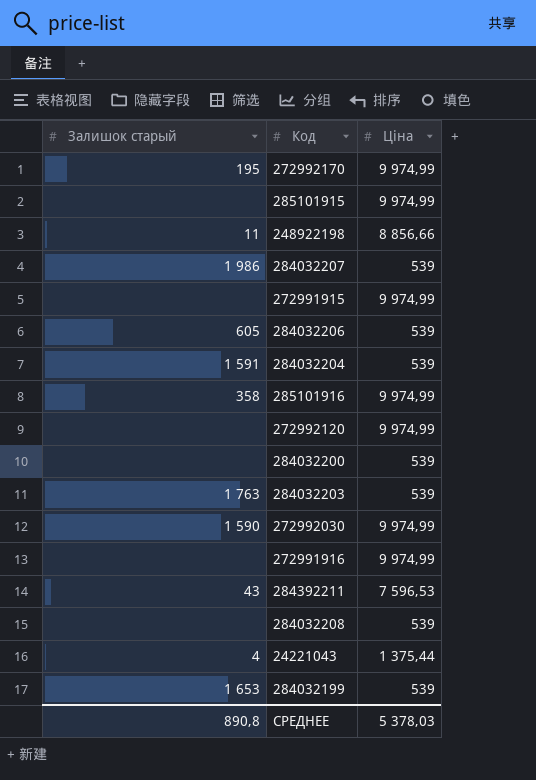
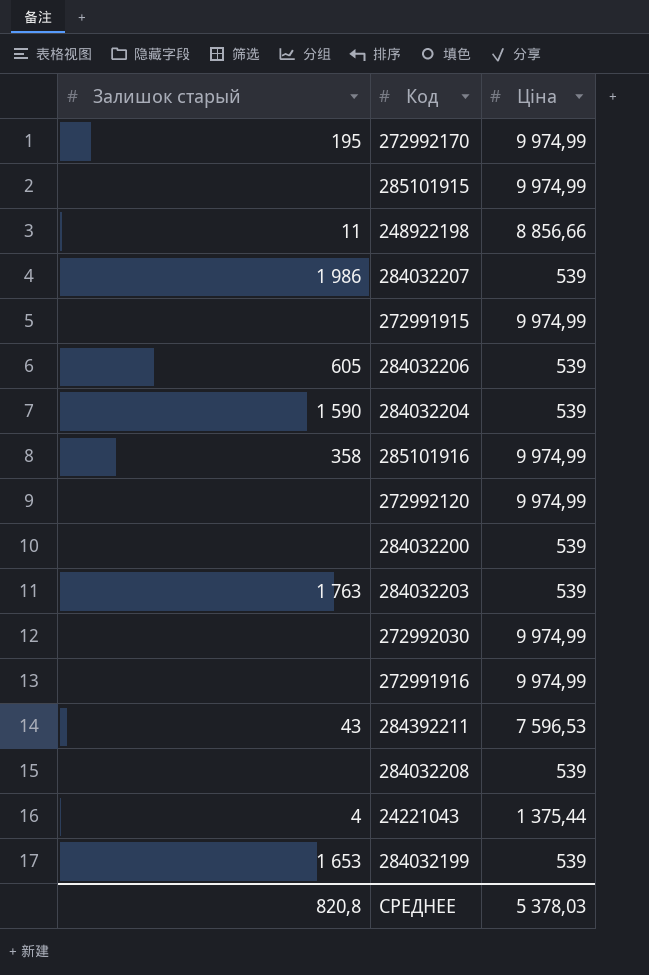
284032204 | Залишок старый: 1 591 -> 1 590
272992030 | Залишок старый: 1 590 -> none
СРЕДНЕЕ | Залишок старый: 890,8 -> 820,8

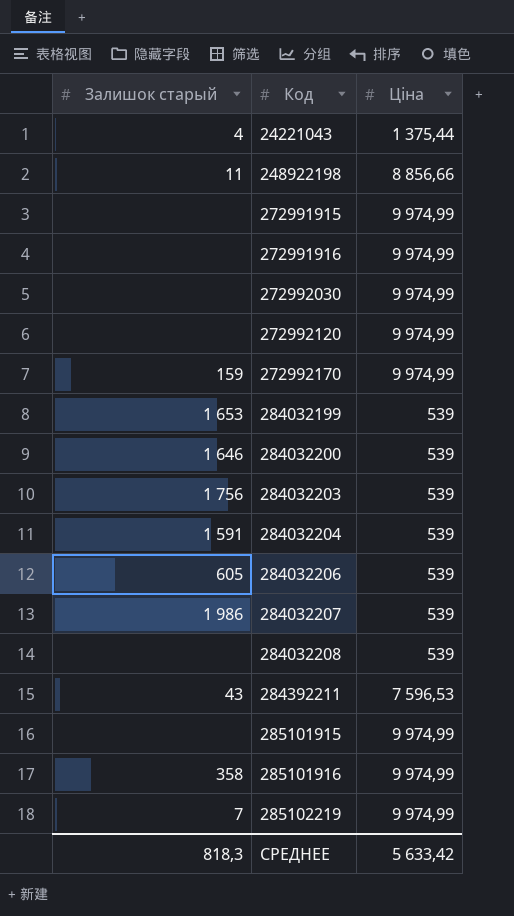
row order: none -> Код ascending
272992170 | Залишок старый: 195 -> 159
284032200 | Залишок старый: none -> 1 646
284032203 | Залишок старый: 1 763 -> 1 756
284032204 | Залишок старый: 1 590 -> 1 591
row 285102219: none -> 7 | 9 974,99
СРЕДНЕЕ | Залишок старый: 820,8 -> 818,3
СРЕДНЕЕ | Ціна: 5 378,03 -> 5 633,42

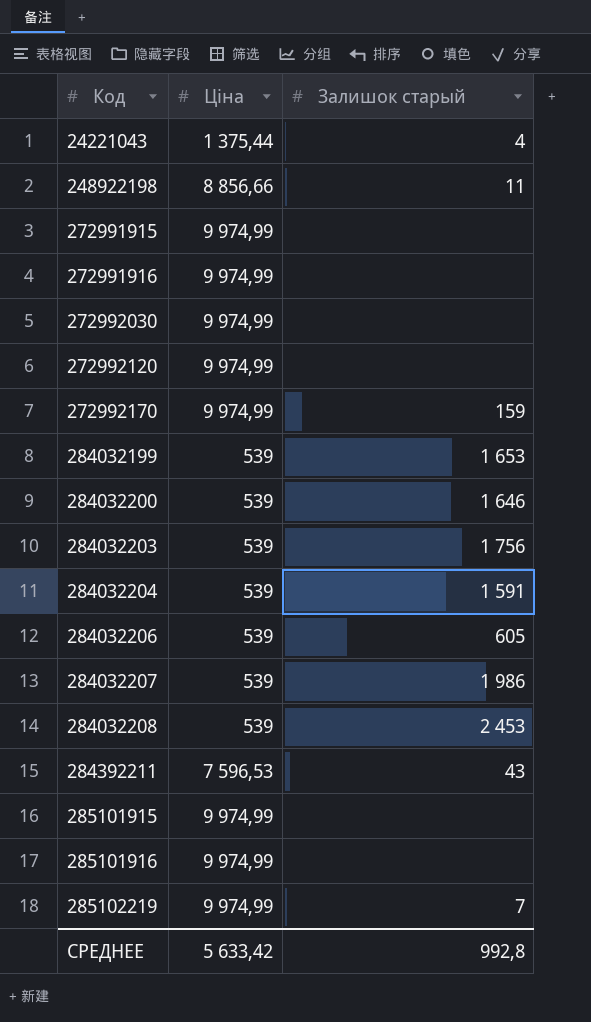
column Залишок старый | position: 1 -> 3
284032208 | Залишок старый: none -> 2 453
285101916 | Залишок старый: 358 -> none
СРЕДНЕЕ | Залишок старый: 818,3 -> 992,8

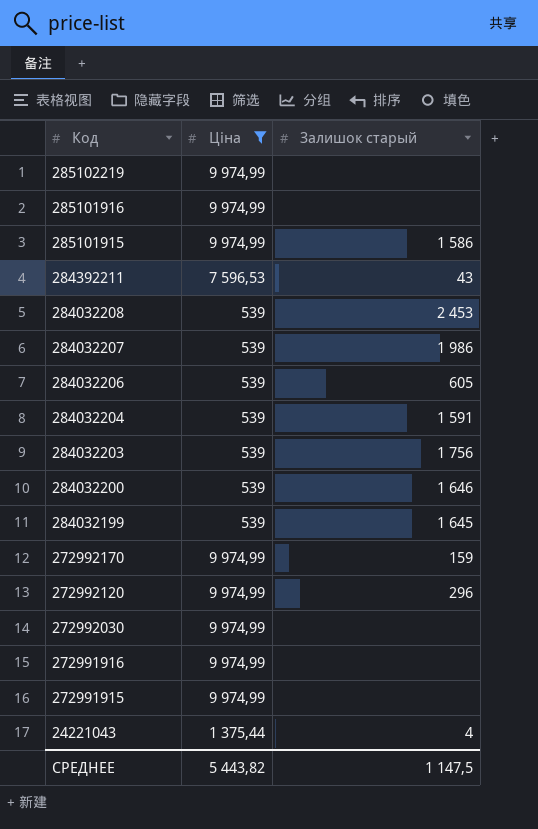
filter: none -> Ціна != 8 856,66
row order: Код ascending -> Код descending
285102219 | Залишок старый: 7 -> none
285101915 | Залишок старый: none -> 1 586
284032199 | Залишок старый: 1 653 -> 1 645
272992120 | Залишок старый: none -> 296
СРЕДНЕЕ | Ціна: 5 633,42 -> 5 443,82
СРЕДНЕЕ | Залишок старый: 992,8 -> 1 147,5

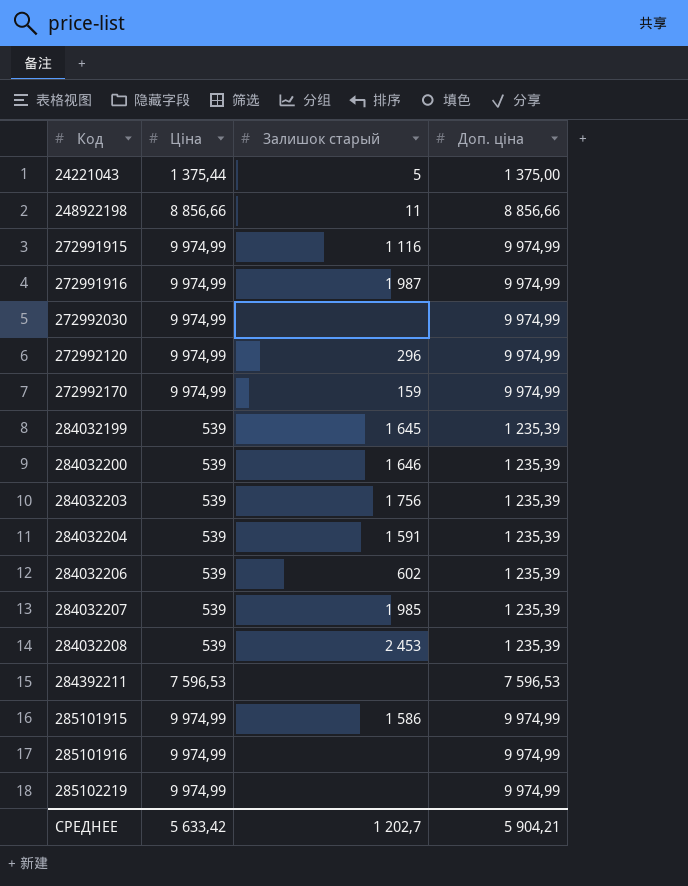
filter: Ціна != 8 856,66 -> none
row order: Код descending -> Код ascending
column Доп. ціна | position: none -> 4
24221043 | Залишок старый: 4 -> 5
272991915 | Залишок старый: none -> 1 116
272991916 | Залишок старый: none -> 1 987
284032206 | Залишок старый: 605 -> 602
284032207 | Залишок старый: 1 986 -> 1 985
284392211 | Залишок старый: 43 -> none
СРЕДНЕЕ | Ціна: 5 443,82 -> 5 633,42
СРЕДНЕЕ | Залишок старый: 1 147,5 -> 1 202,7

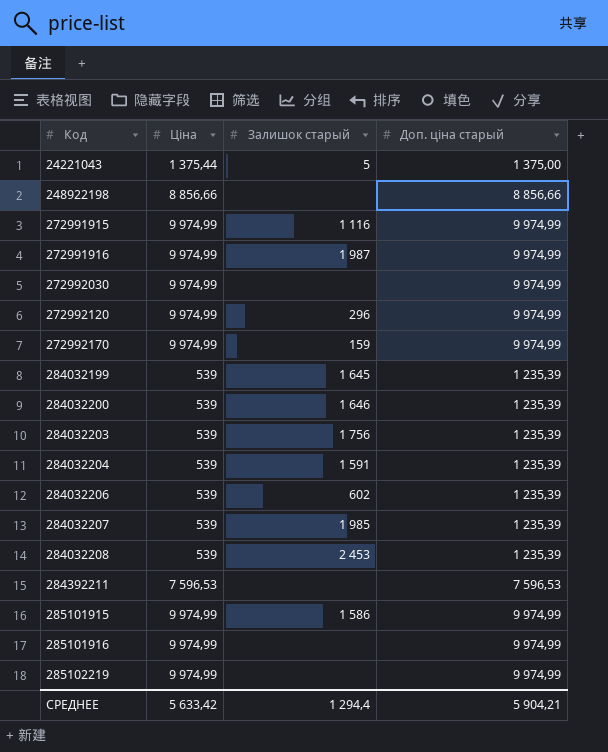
column name: Доп. ціна -> Доп. ціна старый
248922198 | Залишок старый: 11 -> none
СРЕДНЕЕ | Залишок старый: 1 202,7 -> 1 294,4

